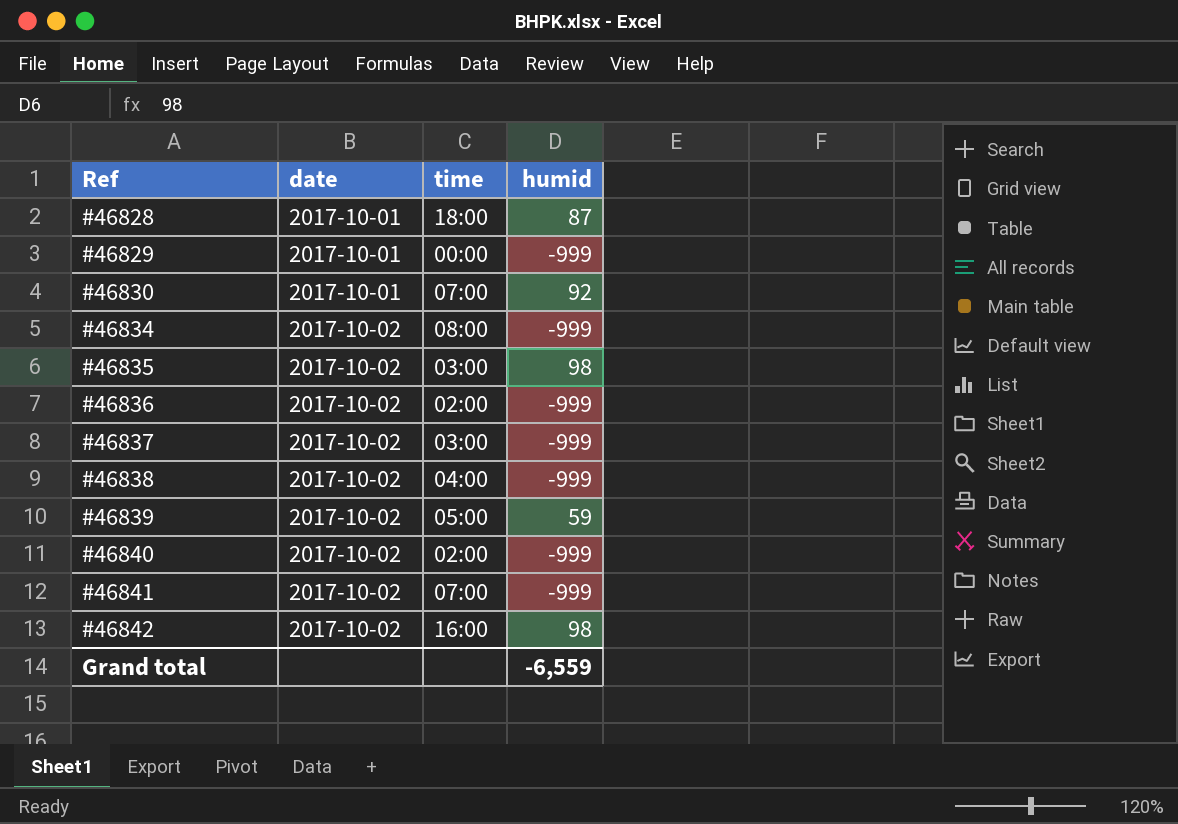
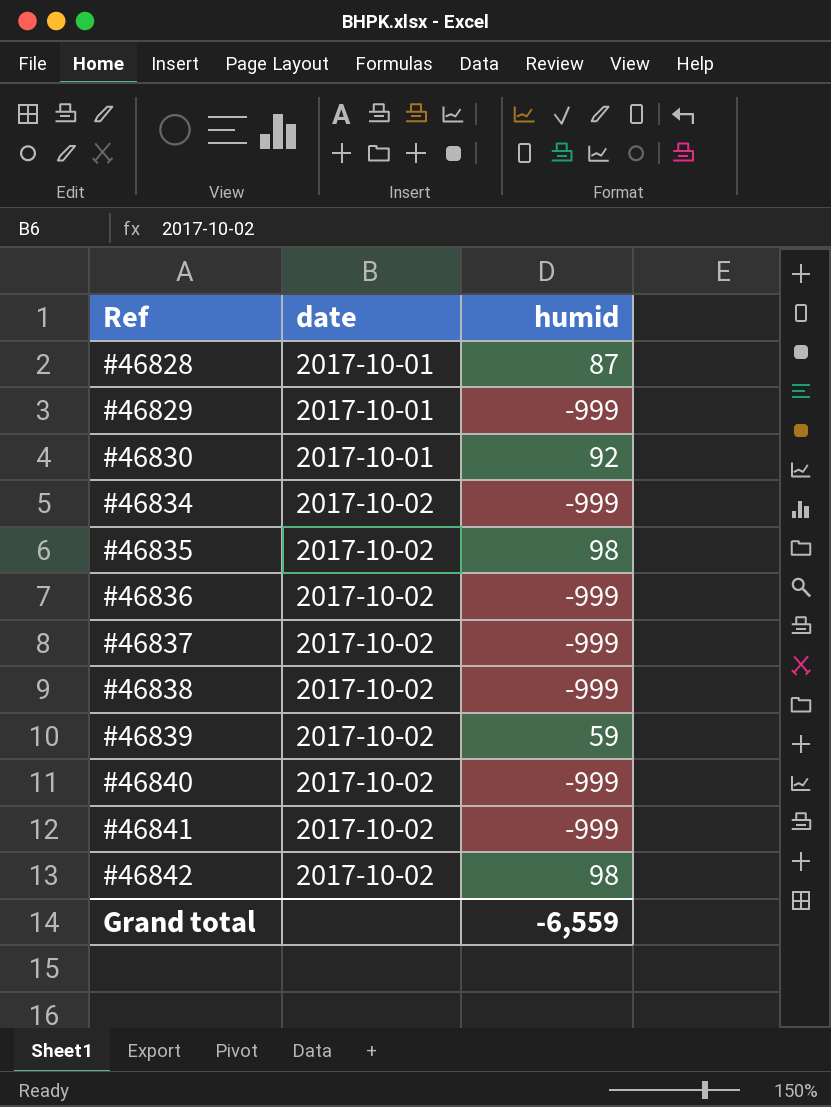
column time | position: 3 -> none

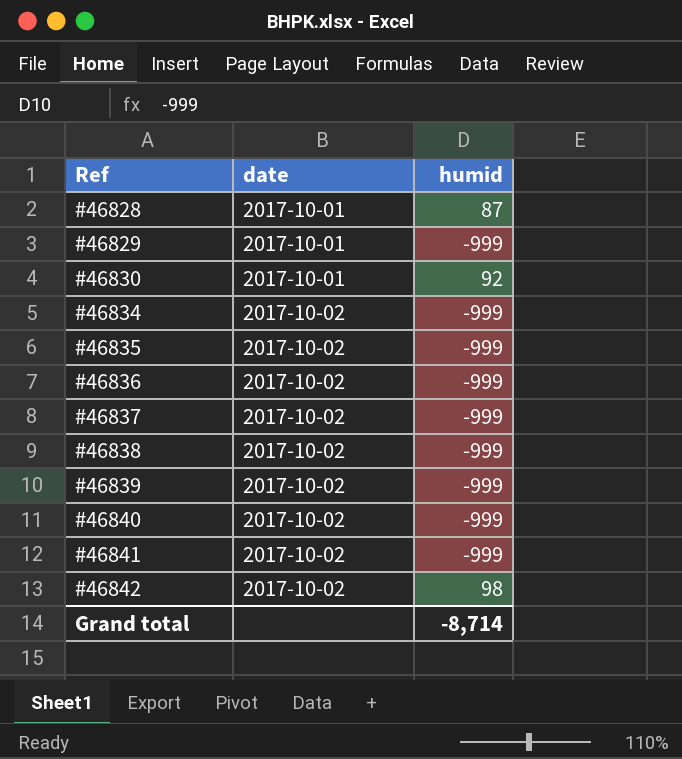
#46835 | humid: 98 -> -999
#46839 | humid: 59 -> -999
Grand total | humid: -6,559 -> -8,714

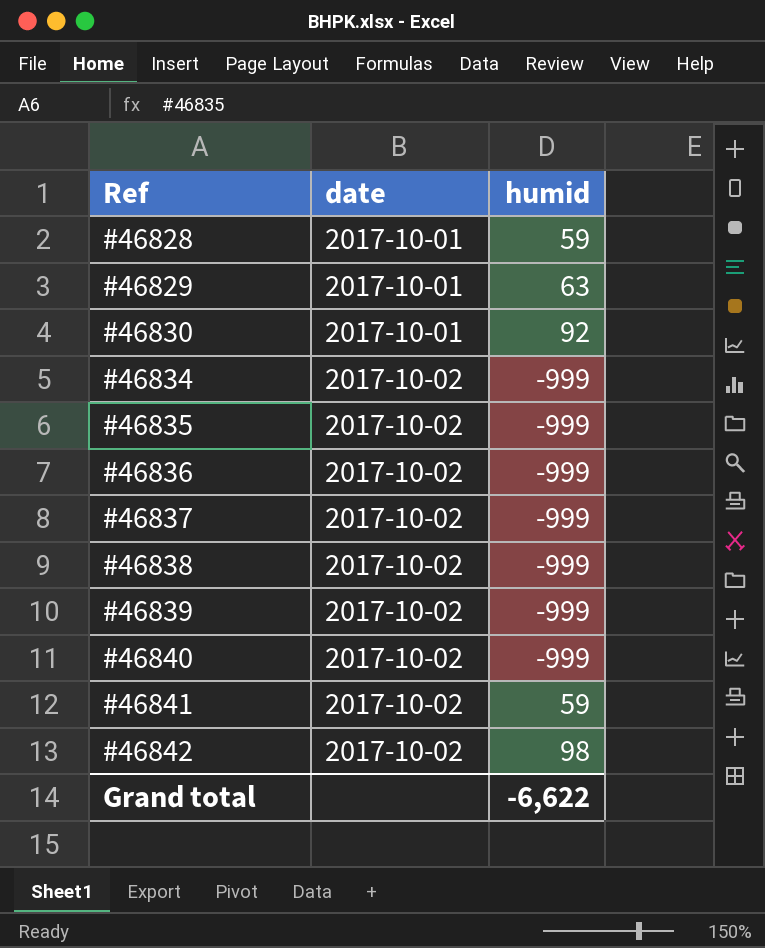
#46828 | humid: 87 -> 59
#46829 | humid: -999 -> 63
#46841 | humid: -999 -> 59
Grand total | humid: -8,714 -> -6,622

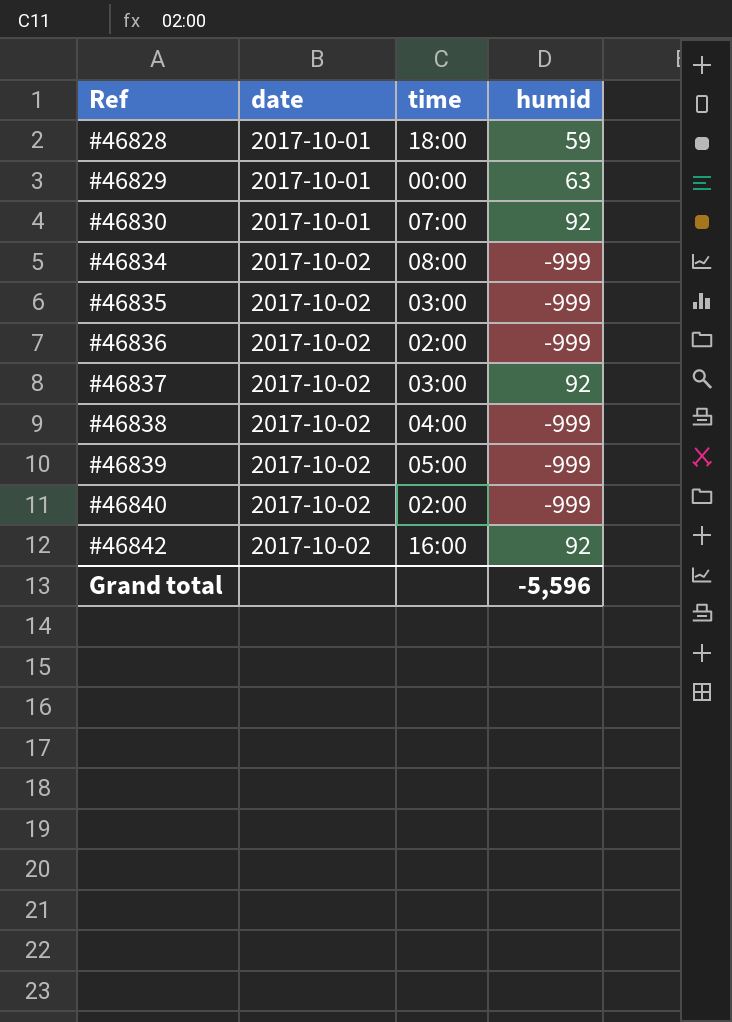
column time | position: none -> 3
row #46841: 2017-10-02 | 59 -> none
#46837 | humid: -999 -> 92
#46842 | humid: 98 -> 92
Grand total | humid: -6,622 -> -5,596

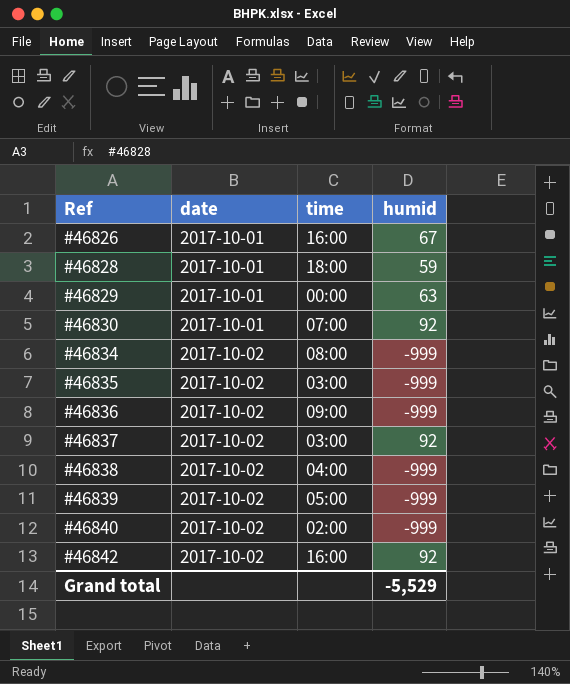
row #46826: none -> 2017-10-01 | 16:00 | 67
#46836 | time: 02:00 -> 09:00
Grand total | humid: -5,596 -> -5,529

